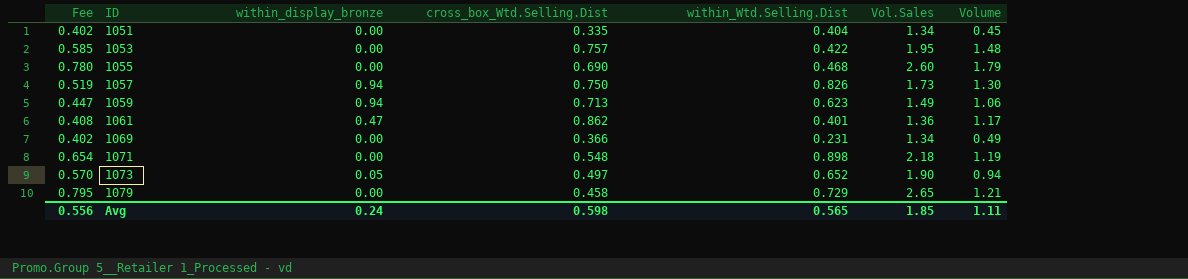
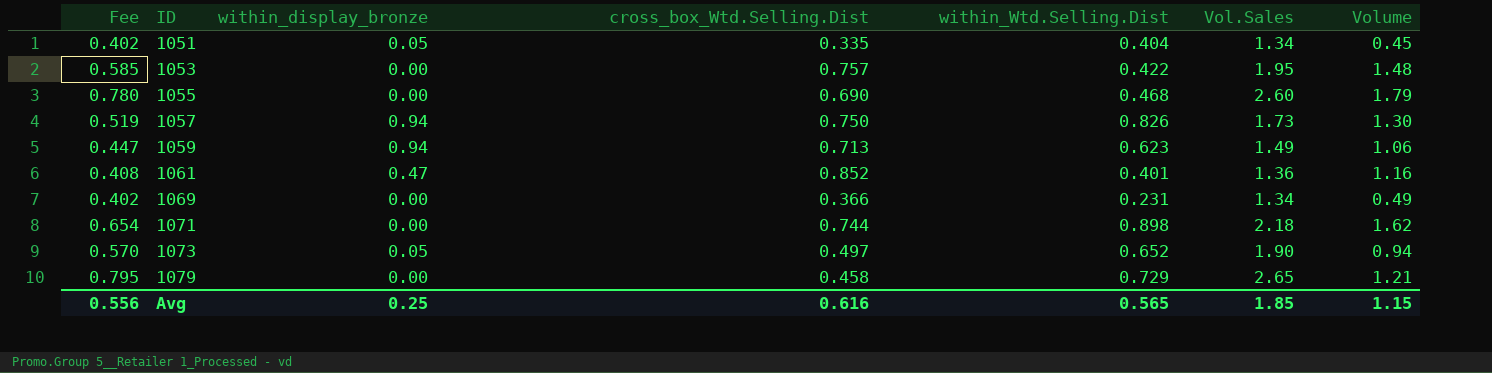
1051 | within_display_bronze: 0.00 -> 0.05
1061 | cross_box_Wtd.Selling.Dist: 0.862 -> 0.852
1061 | Volume: 1.17 -> 1.16
1071 | cross_box_Wtd.Selling.Dist: 0.548 -> 0.744
1071 | Volume: 1.19 -> 1.62
Avg | within_display_bronze: 0.24 -> 0.25
Avg | cross_box_Wtd.Selling.Dist: 0.598 -> 0.616
Avg | Volume: 1.11 -> 1.15

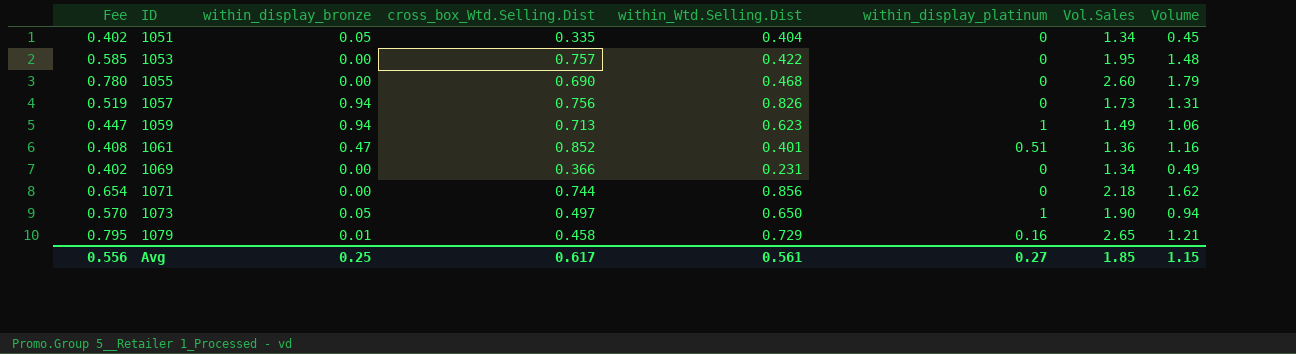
column within_display_platinum | position: none -> 6
1057 | cross_box_Wtd.Selling.Dist: 0.750 -> 0.756
1057 | Volume: 1.30 -> 1.31
1071 | within_Wtd.Selling.Dist: 0.898 -> 0.856
1073 | within_Wtd.Selling.Dist: 0.652 -> 0.650
1079 | within_display_bronze: 0.00 -> 0.01
Avg | cross_box_Wtd.Selling.Dist: 0.616 -> 0.617
Avg | within_Wtd.Selling.Dist: 0.565 -> 0.561

